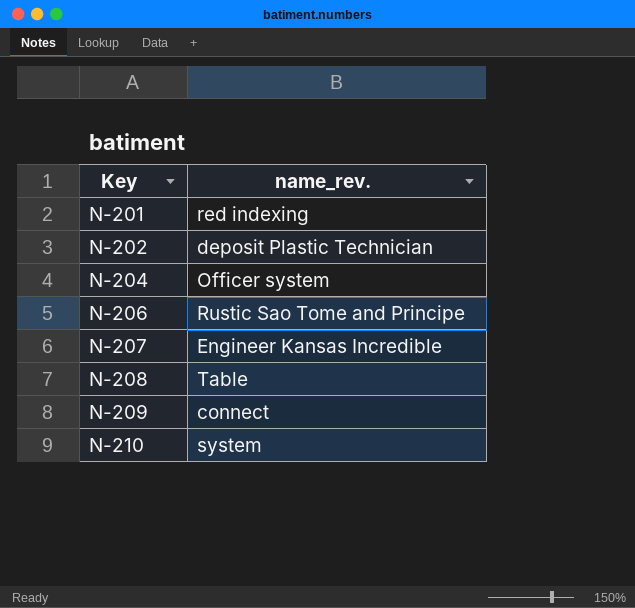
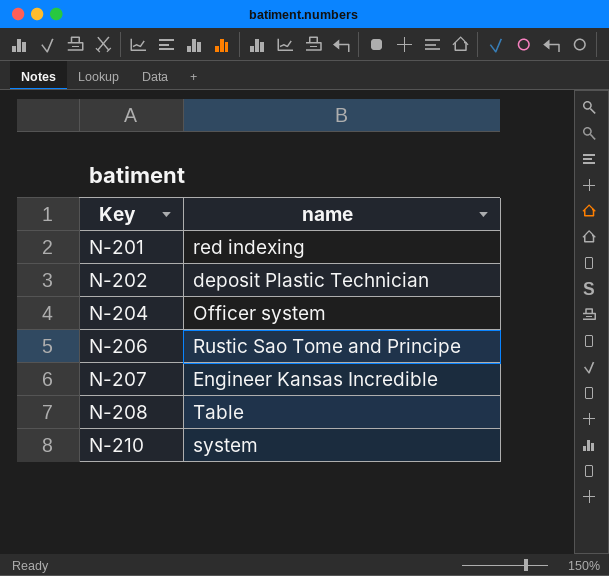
column name: name_rev. -> name
row N-209: connect -> none

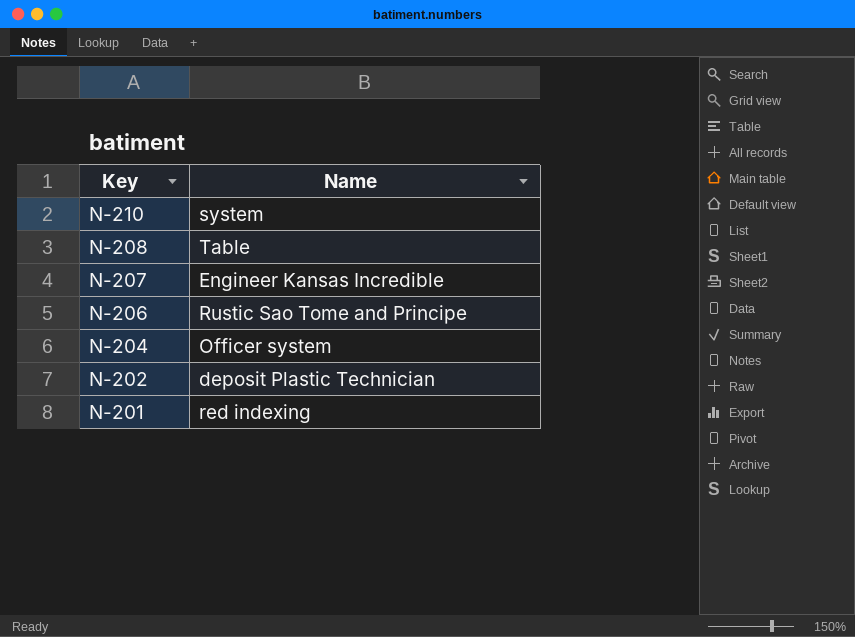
row order: Key ascending -> Key descending
column name: name -> Name

